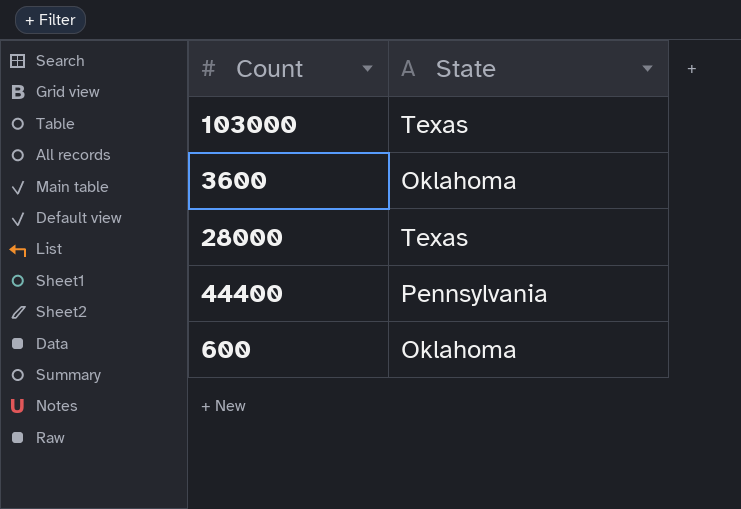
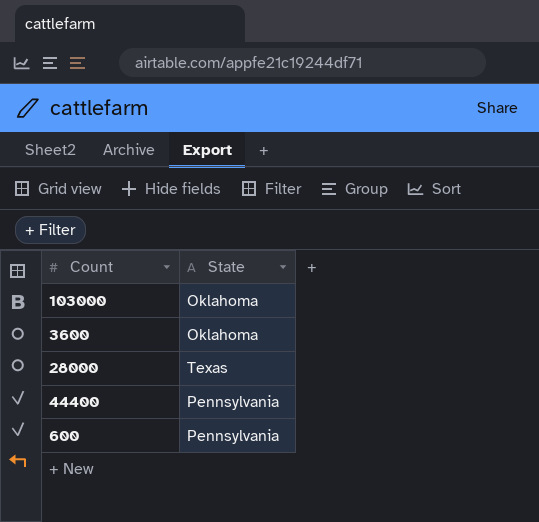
103000 | State: Texas -> Oklahoma
600 | State: Oklahoma -> Pennsylvania

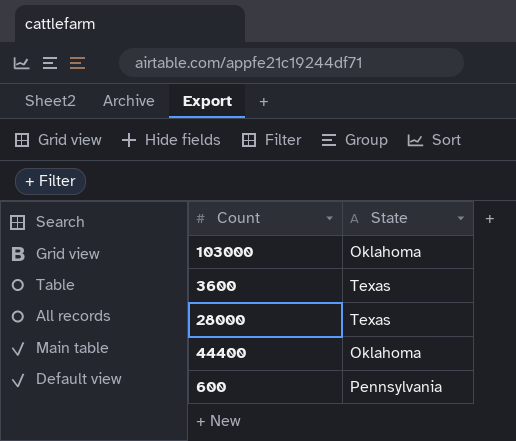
3600 | State: Oklahoma -> Texas
44400 | State: Pennsylvania -> Oklahoma

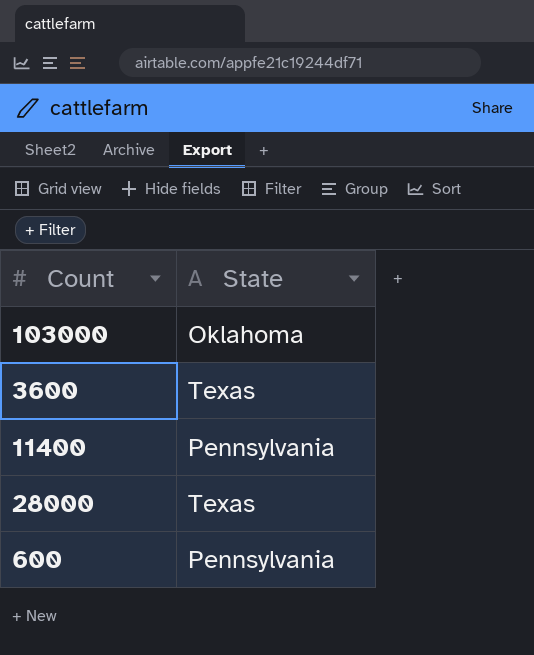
row 44400: Oklahoma -> none
row 11400: none -> Pennsylvania

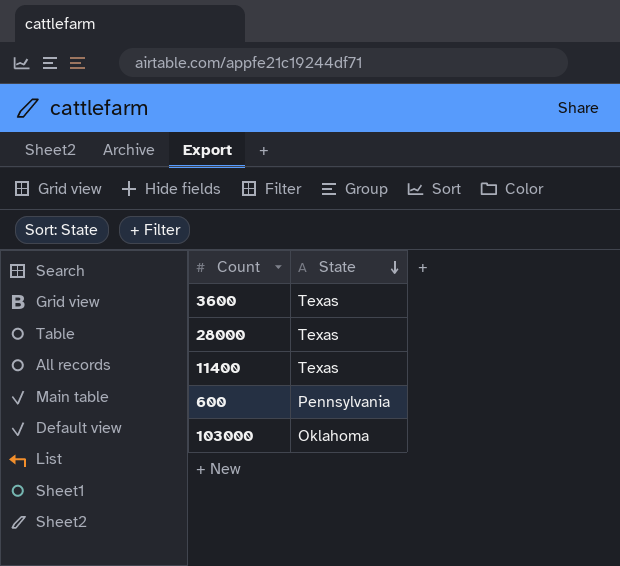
row order: none -> State descending
11400 | State: Pennsylvania -> Texas

